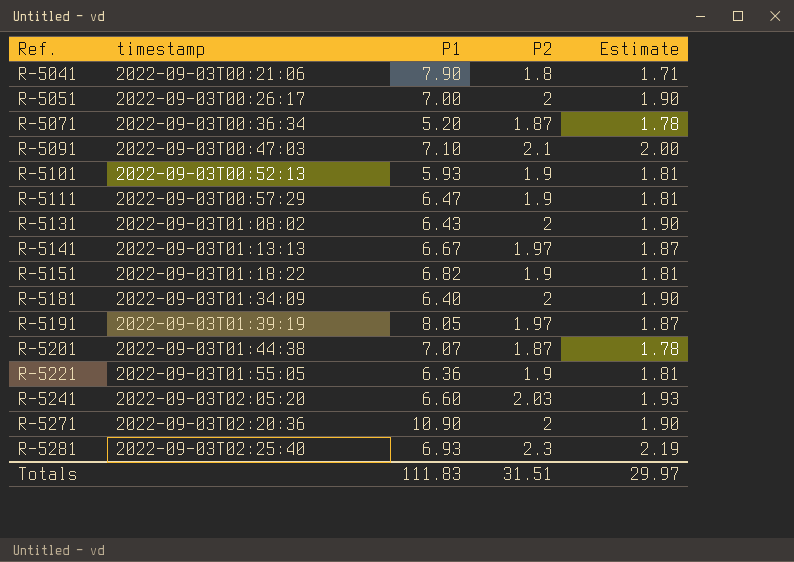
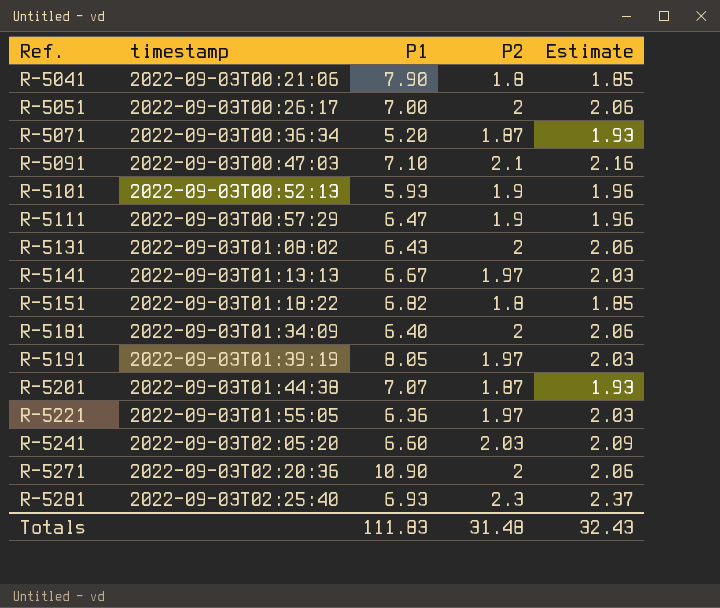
column Estimate | formula: [P2] * 0.95 -> [P2] * 1.03
R-5151 | P2: 1.9 -> 1.8
R-5221 | P2: 1.9 -> 1.97
Totals | P2: 31.51 -> 31.48
Totals | Estimate: 29.97 -> 32.43

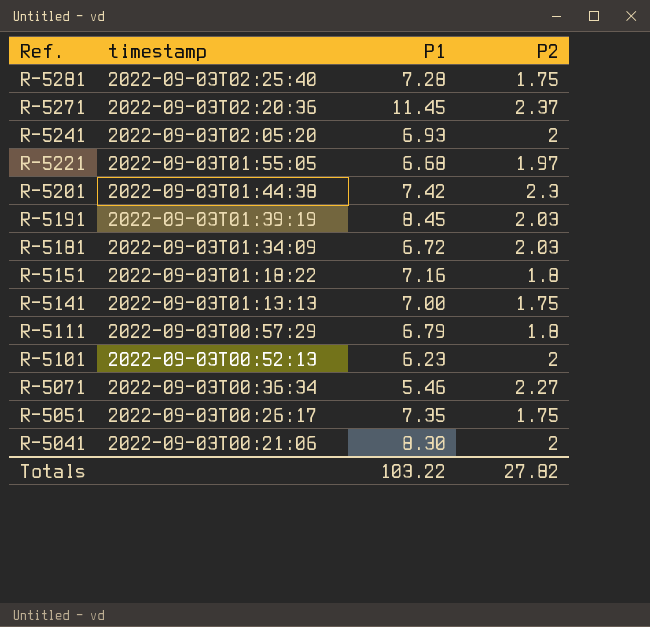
row order: Ref. ascending -> Ref. descending
column Estimate | formula: [P2] * 1.03 -> none
row R-5091: 2022-09-03T00:47:03 | 7.10 | 2.1 | 2.16 -> none
row R-5131: 2022-09-03T01:08:02 | 6.43 | 2 | 2.06 -> none
R-5281 | P1: 6.93 -> 7.28
R-5281 | P2: 2.3 -> 1.75
R-5271 | P1: 10.90 -> 11.45
R-5271 | P2: 2 -> 2.37
R-5241 | P1: 6.60 -> 6.93
R-5241 | P2: 2.03 -> 2
R-5221 | P1: 6.36 -> 6.68
R-5201 | P1: 7.07 -> 7.42
R-5201 | P2: 1.87 -> 2.3
R-5191 | P1: 8.05 -> 8.45
R-5191 | P2: 1.97 -> 2.03
R-5181 | P1: 6.40 -> 6.72
R-5181 | P2: 2 -> 2.03
R-5151 | P1: 6.82 -> 7.16
R-5141 | P1: 6.67 -> 7.00
R-5141 | P2: 1.97 -> 1.75
R-5111 | P1: 6.47 -> 6.79
R-5111 | P2: 1.9 -> 1.8
R-5101 | P1: 5.93 -> 6.23
R-5101 | P2: 1.9 -> 2
R-5071 | P1: 5.20 -> 5.46
R-5071 | P2: 1.87 -> 2.27
R-5051 | P1: 7.00 -> 7.35
R-5051 | P2: 2 -> 1.75
R-5041 | P1: 7.90 -> 8.30
R-5041 | P2: 1.8 -> 2
Totals | P1: 111.83 -> 103.22
Totals | P2: 31.48 -> 27.82

